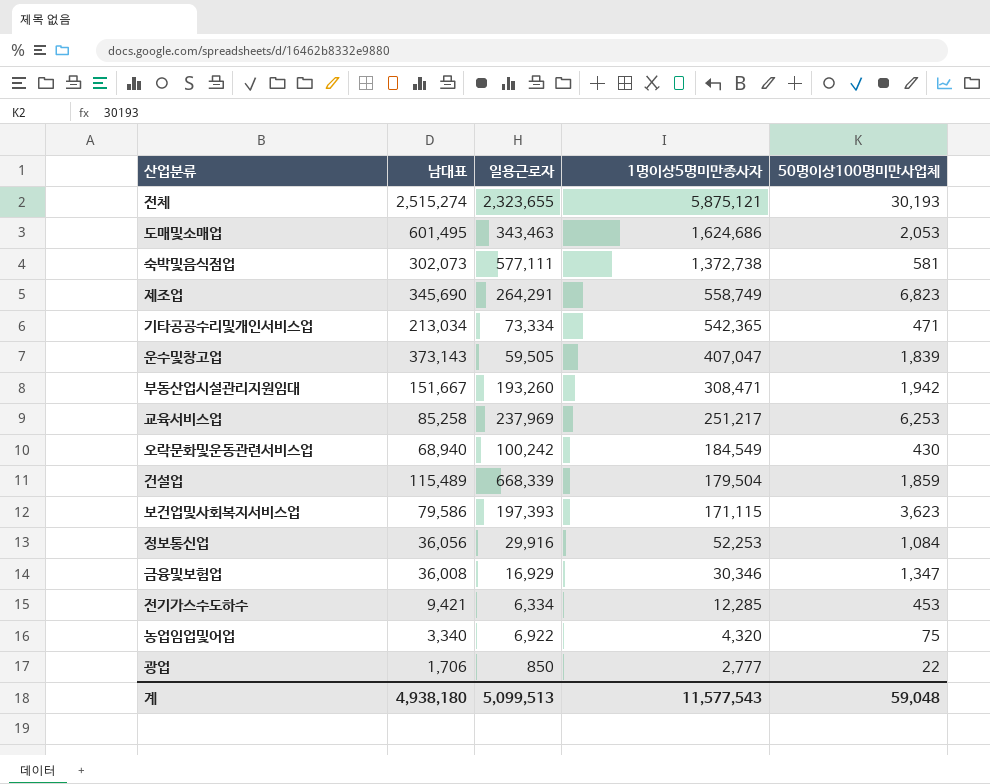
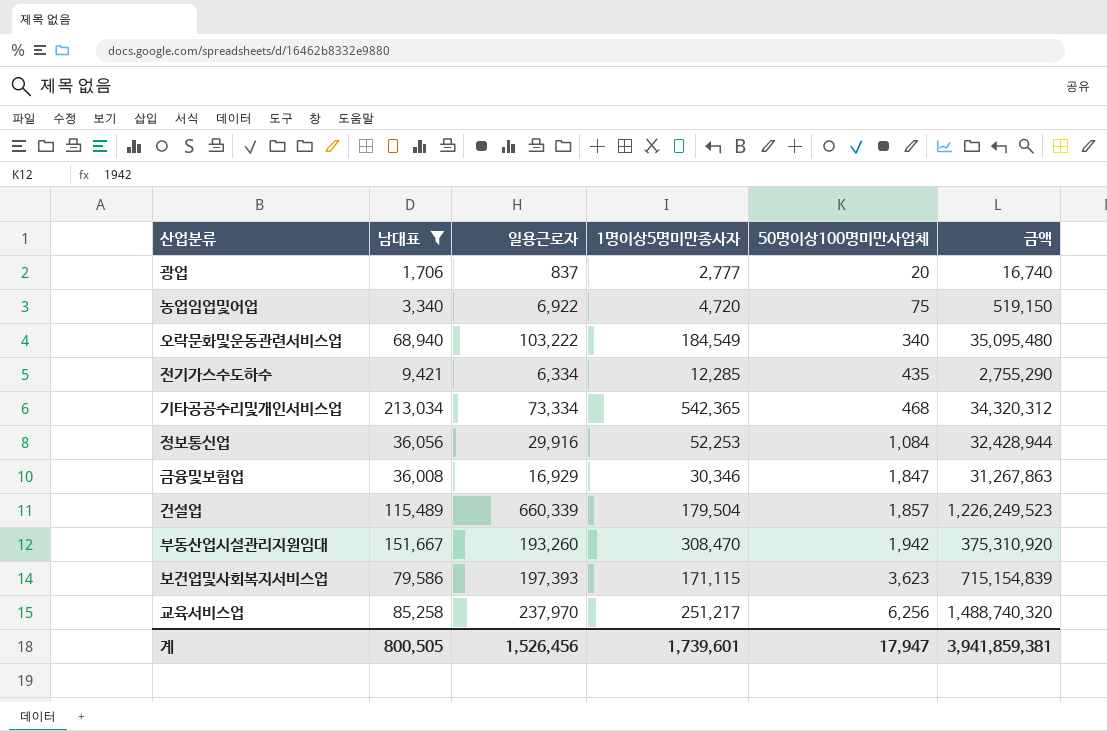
filter: none -> 남대표 <= 213,034
row order: 1명이상5명미만종사자 descending -> 50명이상100명미만사업체 ascending
column 금액 | formula: none -> [일용근로자] * [50명이상100명미만사업체]
광업 | 일용근로자: 850 -> 837
광업 | 50명이상100명미만사업체: 22 -> 20
농업임업및어업 | 1명이상5명미만종사자: 4,320 -> 4,720
오락문화및운동관련서비스업 | 일용근로자: 100,242 -> 103,222
오락문화및운동관련서비스업 | 50명이상100명미만사업체: 430 -> 340
전기가스수도하수 | 50명이상100명미만사업체: 453 -> 435
기타공공수리및개인서비스업 | 50명이상100명미만사업체: 471 -> 468
금융및보험업 | 50명이상100명미만사업체: 1,347 -> 1,847
건설업 | 일용근로자: 668,339 -> 660,339
건설업 | 50명이상100명미만사업체: 1,859 -> 1,857
부동산업시설관리지원임대 | 1명이상5명미만종사자: 308,471 -> 308,470
교육서비스업 | 일용근로자: 237,969 -> 237,970
교육서비스업 | 50명이상100명미만사업체: 6,253 -> 6,256
계 | 남대표: 4,938,180 -> 800,505
계 | 일용근로자: 5,099,513 -> 1,526,456
계 | 1명이상5명미만종사자: 11,577,543 -> 1,739,601
계 | 50명이상100명미만사업체: 59,048 -> 17,947

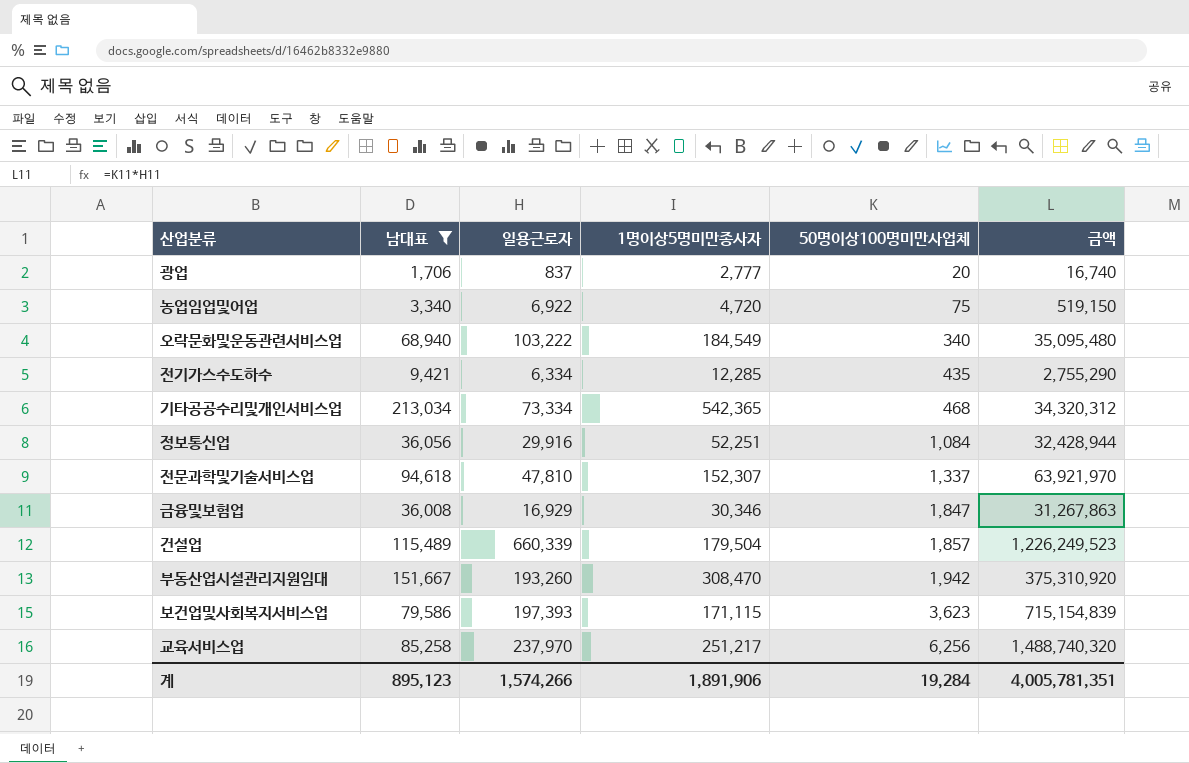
정보통신업 | 1명이상5명미만종사자: 52,253 -> 52,251
row 전문과학및기술서비스업: none -> 94,618 | 47,810 | 152,307 | 1,337 | 63,921,970
계 | 남대표: 800,505 -> 895,123
계 | 일용근로자: 1,526,456 -> 1,574,266
계 | 1명이상5명미만종사자: 1,739,601 -> 1,891,906
계 | 50명이상100명미만사업체: 17,947 -> 19,284
계 | 금액: 3,941,859,381 -> 4,005,781,351

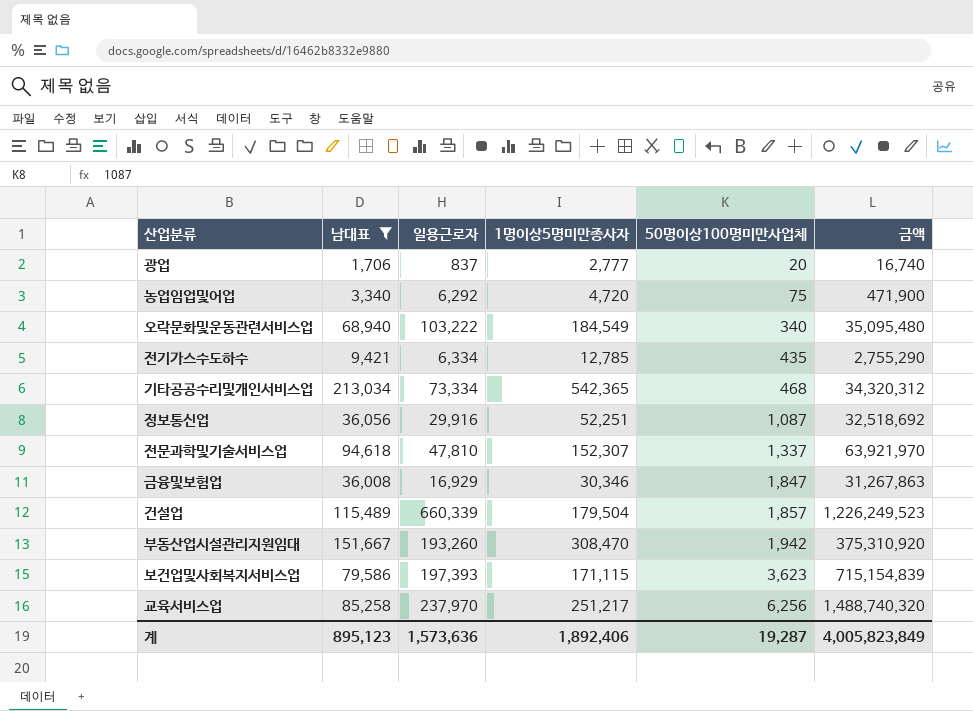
농업임업및어업 | 일용근로자: 6,922 -> 6,292
농업임업및어업 | 금액: 519,150 -> 471,900
전기가스수도하수 | 1명이상5명미만종사자: 12,285 -> 12,785
정보통신업 | 50명이상100명미만사업체: 1,084 -> 1,087
정보통신업 | 금액: 32,428,944 -> 32,518,692
계 | 일용근로자: 1,574,266 -> 1,573,636
계 | 1명이상5명미만종사자: 1,891,906 -> 1,892,406
계 | 50명이상100명미만사업체: 19,284 -> 19,287
계 | 금액: 4,005,781,351 -> 4,005,823,849

